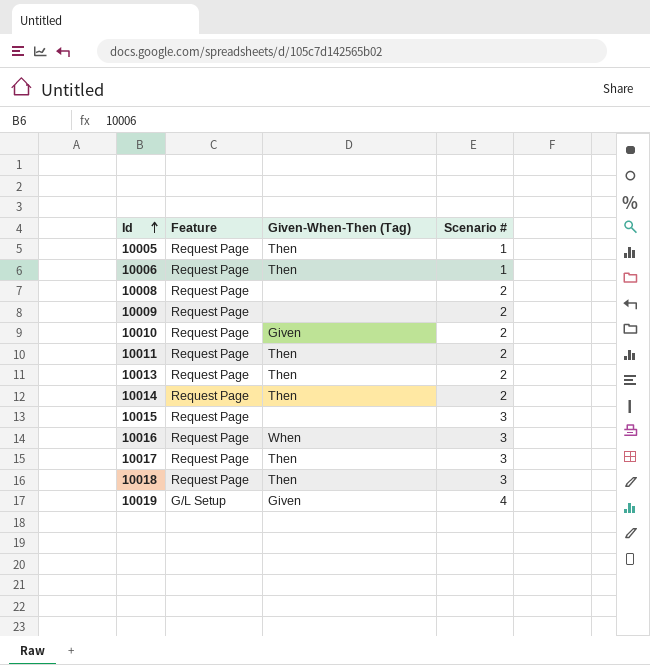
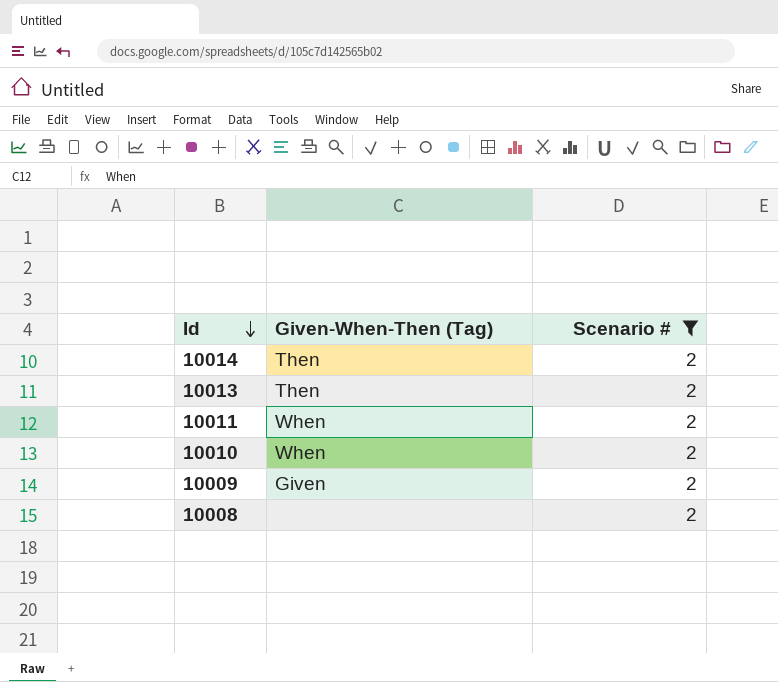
filter: none -> Scenario # = 2
row order: Id ascending -> Id descending
column Feature | position: 2 -> none
10011 | Given-When-Then (Tag): Then -> When
10010 | Given-When-Then (Tag): Given -> When
10009 | Given-When-Then (Tag): none -> Given

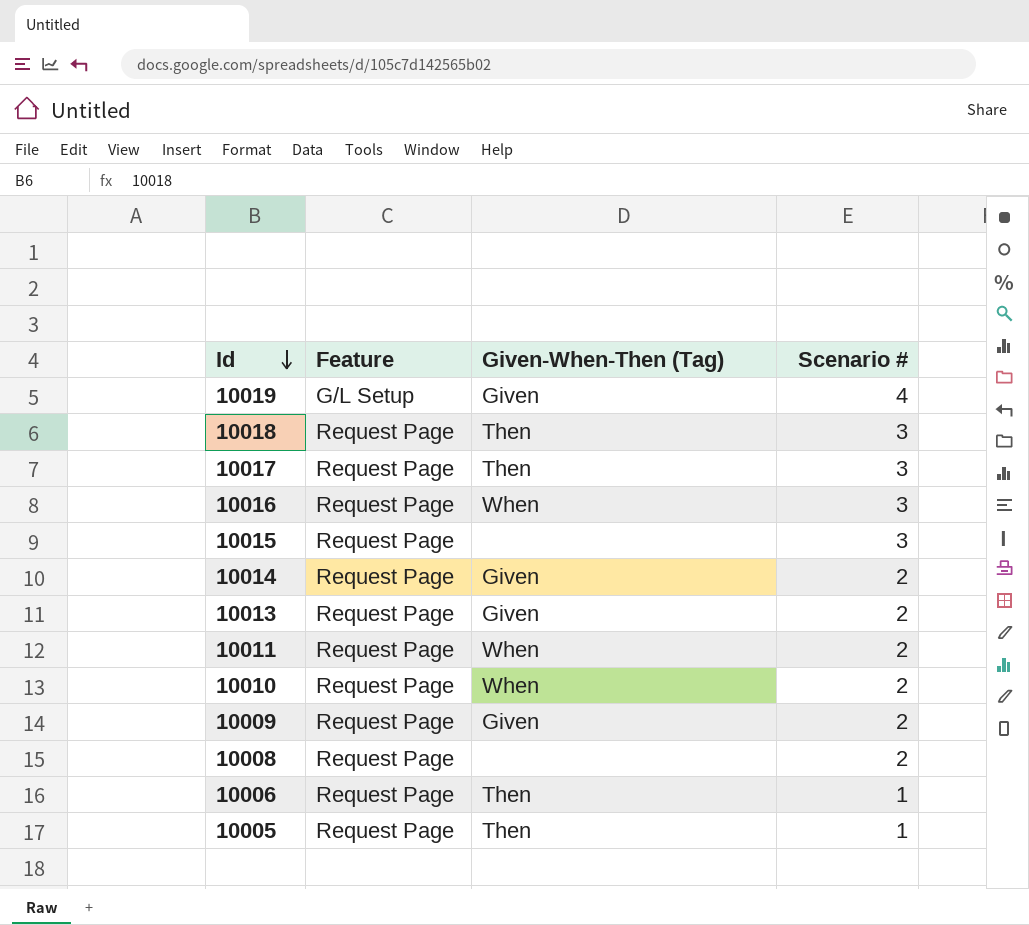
filter: Scenario # = 2 -> none
column Feature | position: none -> 2
10014 | Given-When-Then (Tag): Then -> Given
10013 | Given-When-Then (Tag): Then -> Given

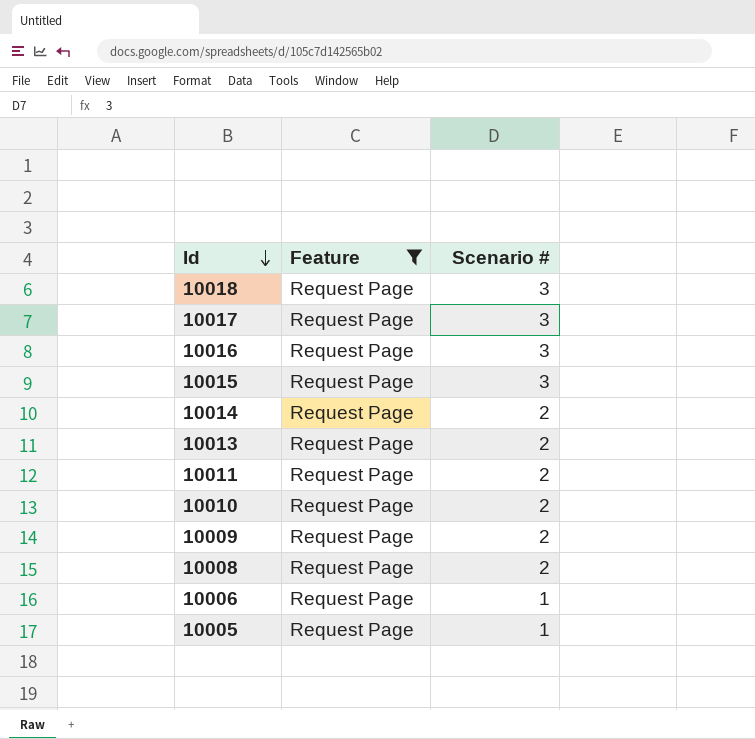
filter: none -> Feature = Request Page
column Given-When-Then (Tag) | position: 3 -> none

